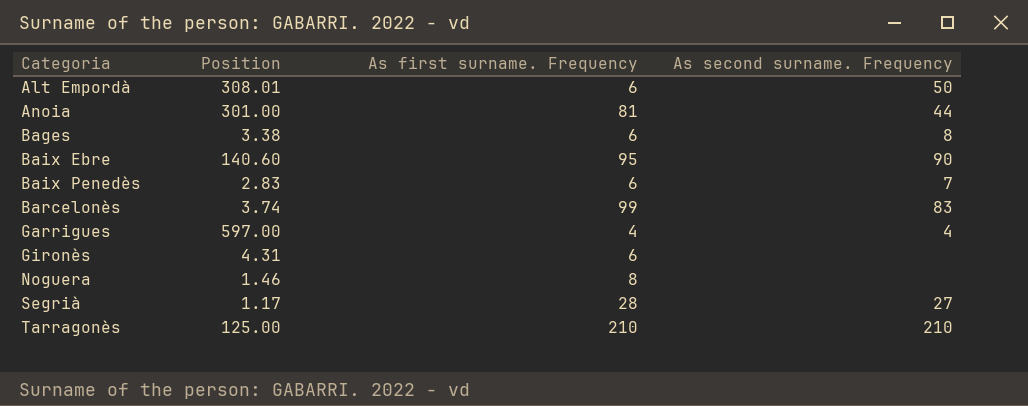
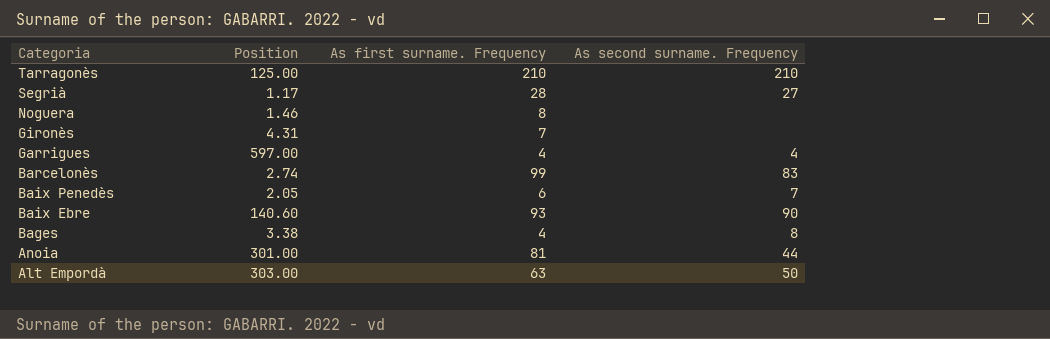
row order: Categoria ascending -> Categoria descending
Gironès | As first surname. Frequency: 6 -> 7
Barcelonès | Position: 3.74 -> 2.74
Baix Penedès | Position: 2.83 -> 2.05
Baix Ebre | As first surname. Frequency: 95 -> 93
Bages | As first surname. Frequency: 6 -> 4
Alt Empordà | Position: 308.01 -> 303.00
Alt Empordà | As first surname. Frequency: 6 -> 63

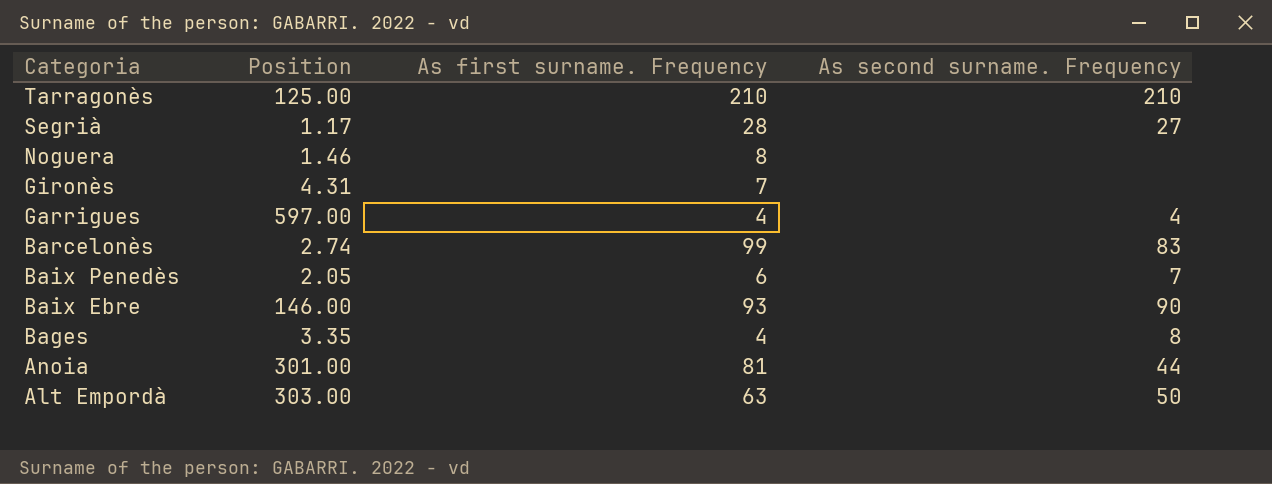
Baix Ebre | Position: 140.60 -> 146.00
Bages | Position: 3.38 -> 3.35

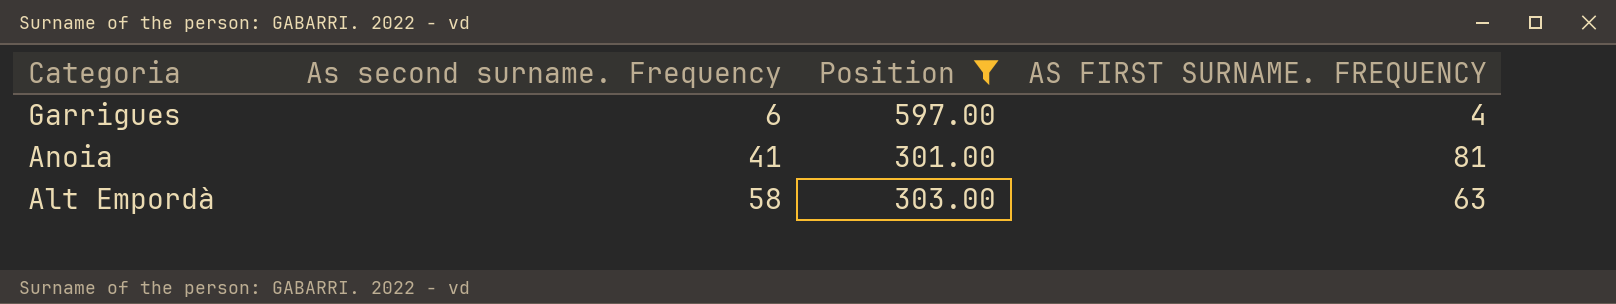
filter: none -> Position >= 301.00
column As second surname. Frequency | position: 4 -> 2
column name: As first surname. Frequency -> AS FIRST SURNAME. FREQUENCY
Garrigues | As second surname. Frequency: 4 -> 6
Anoia | As second surname. Frequency: 44 -> 41
Alt Empordà | As second surname. Frequency: 50 -> 58

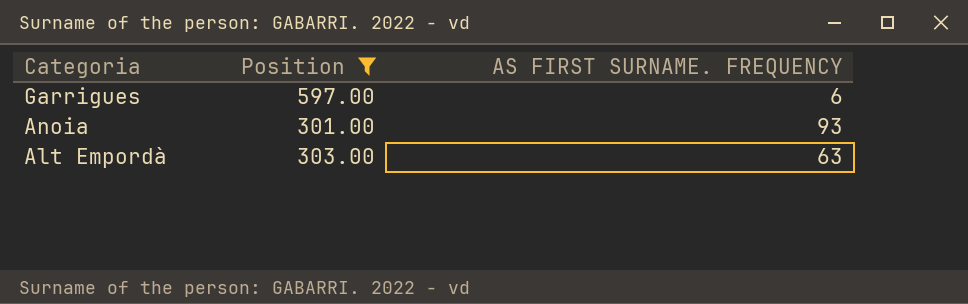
column As second surname. Frequency | position: 2 -> none
Garrigues | AS FIRST SURNAME. FREQUENCY: 4 -> 6
Anoia | AS FIRST SURNAME. FREQUENCY: 81 -> 93

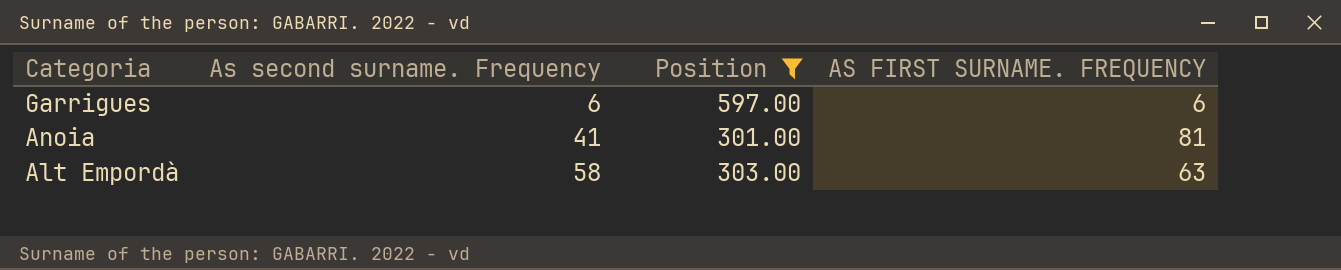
column As second surname. Frequency | position: none -> 2
Anoia | AS FIRST SURNAME. FREQUENCY: 93 -> 81

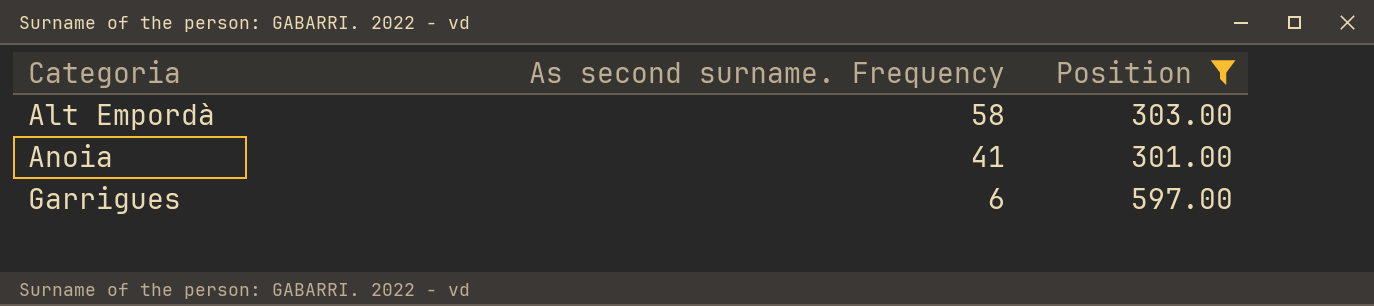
row order: Categoria descending -> Categoria ascending
column AS FIRST SURNAME. FREQUENCY | position: 4 -> none

